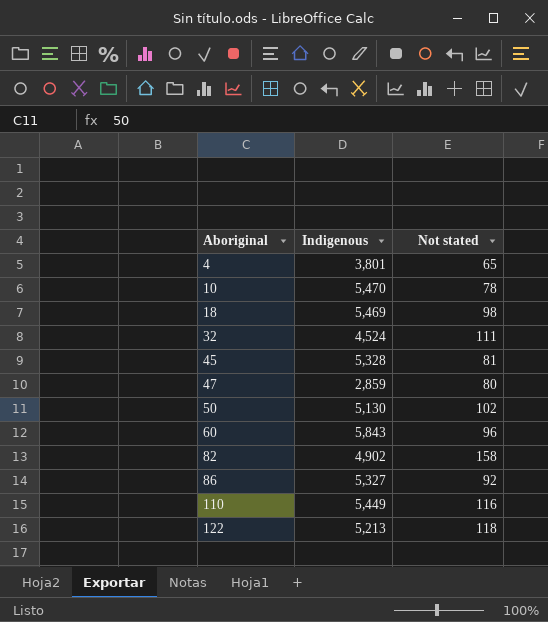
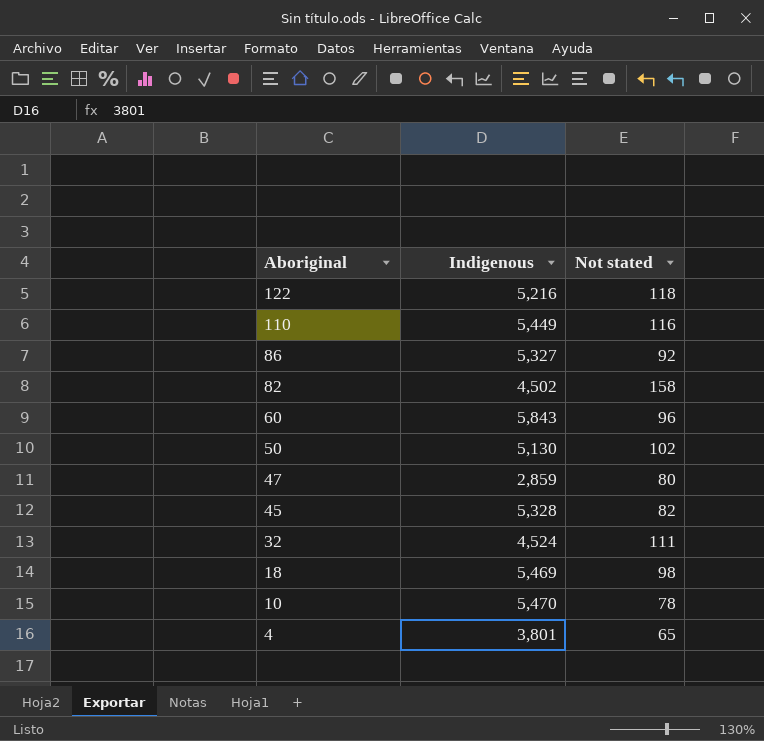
row order: Aboriginal ascending -> Aboriginal descending
122 | Indigenous: 5,213 -> 5,216
82 | Indigenous: 4,902 -> 4,502
45 | Not stated: 81 -> 82

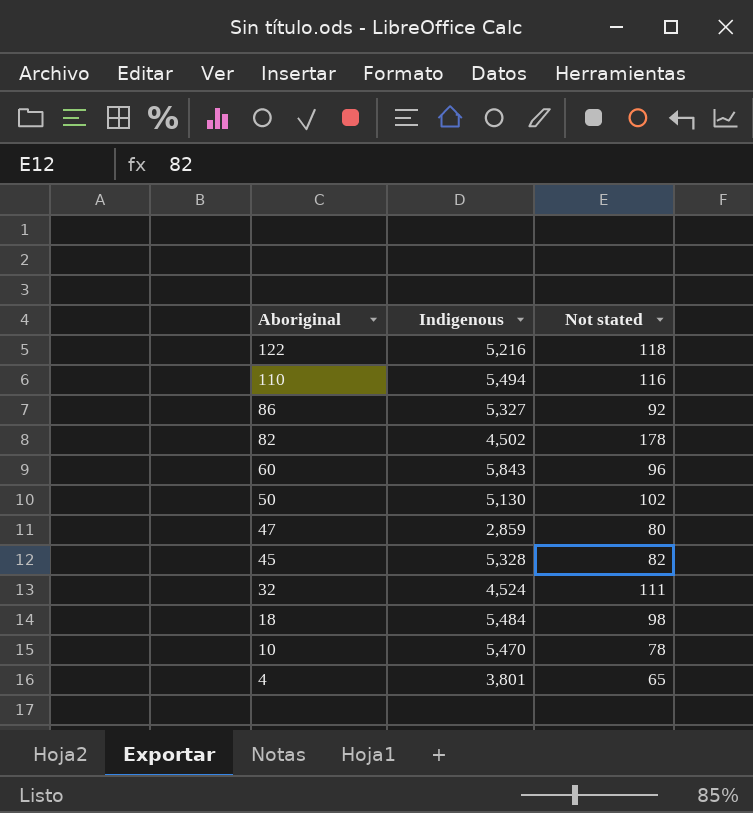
110 | Indigenous: 5,449 -> 5,494
82 | Not stated: 158 -> 178
18 | Indigenous: 5,469 -> 5,484

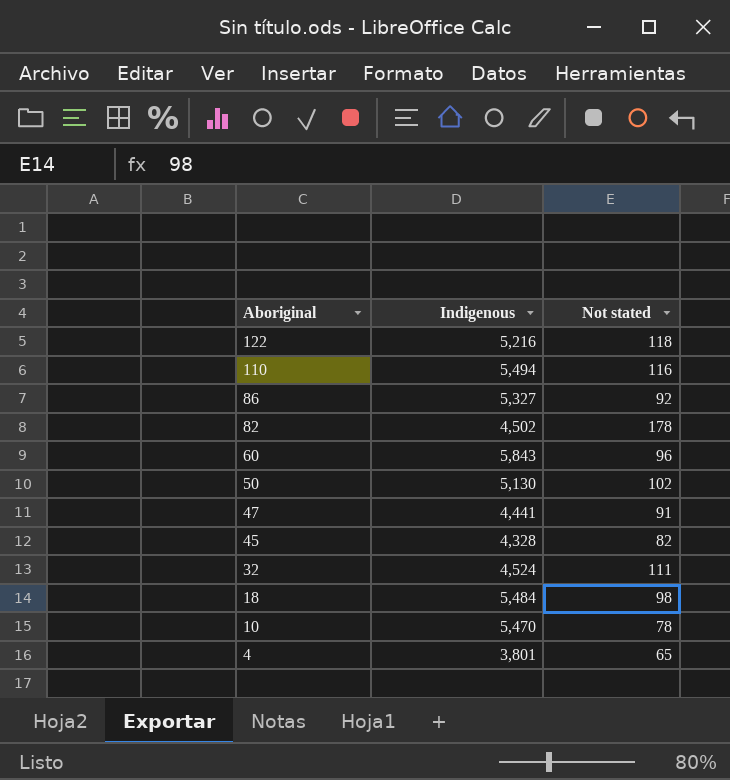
47 | Indigenous: 2,859 -> 4,441
47 | Not stated: 80 -> 91
45 | Indigenous: 5,328 -> 4,328

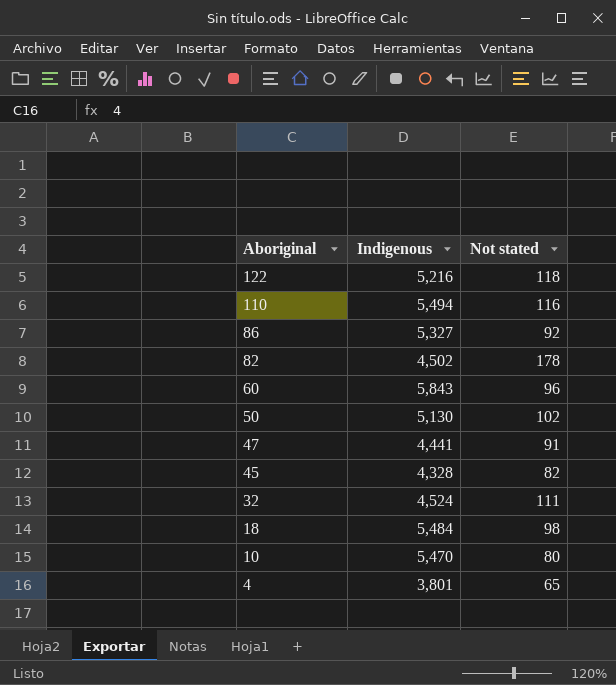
10 | Not stated: 78 -> 80

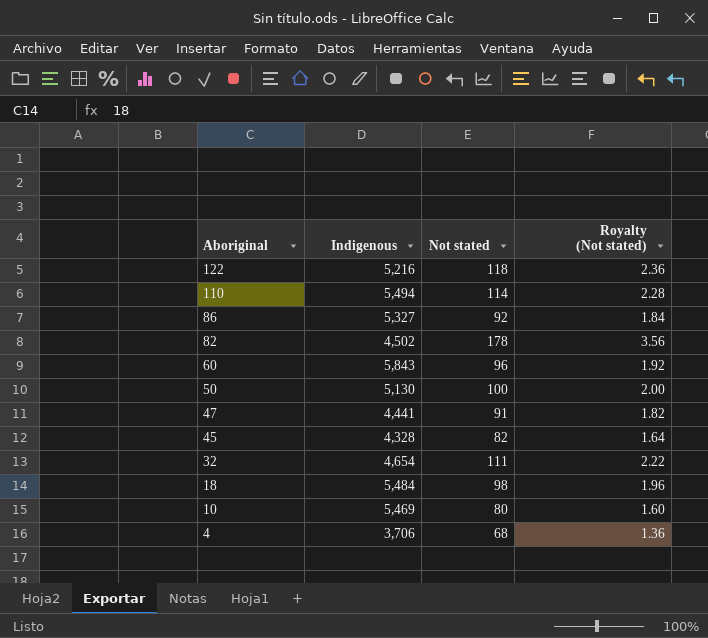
column Royalty (Not stated) | formula: none -> [Not stated] * 0.02
110 | Not stated: 116 -> 114
50 | Not stated: 102 -> 100
32 | Indigenous: 4,524 -> 4,654
10 | Indigenous: 5,470 -> 5,469
4 | Indigenous: 3,801 -> 3,706
4 | Not stated: 65 -> 68

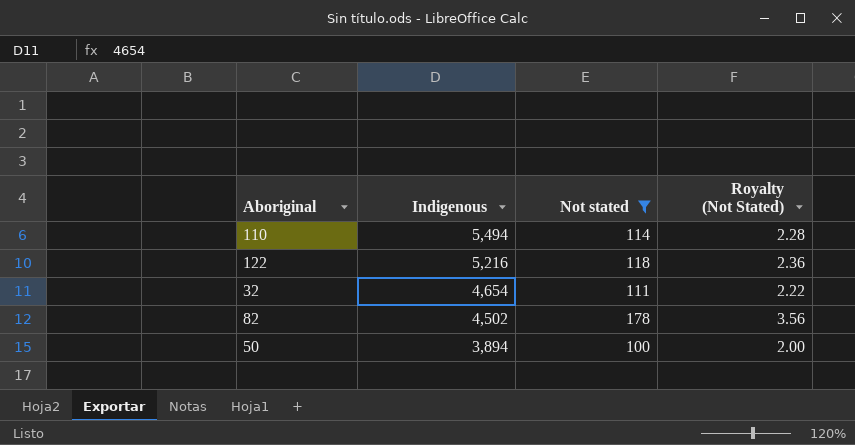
filter: none -> Not stated >= 100
row order: Aboriginal descending -> Indigenous descending
column name: Royalty (Not stated) -> Royalty (Not Stated)
50 | Indigenous: 5,130 -> 3,894

